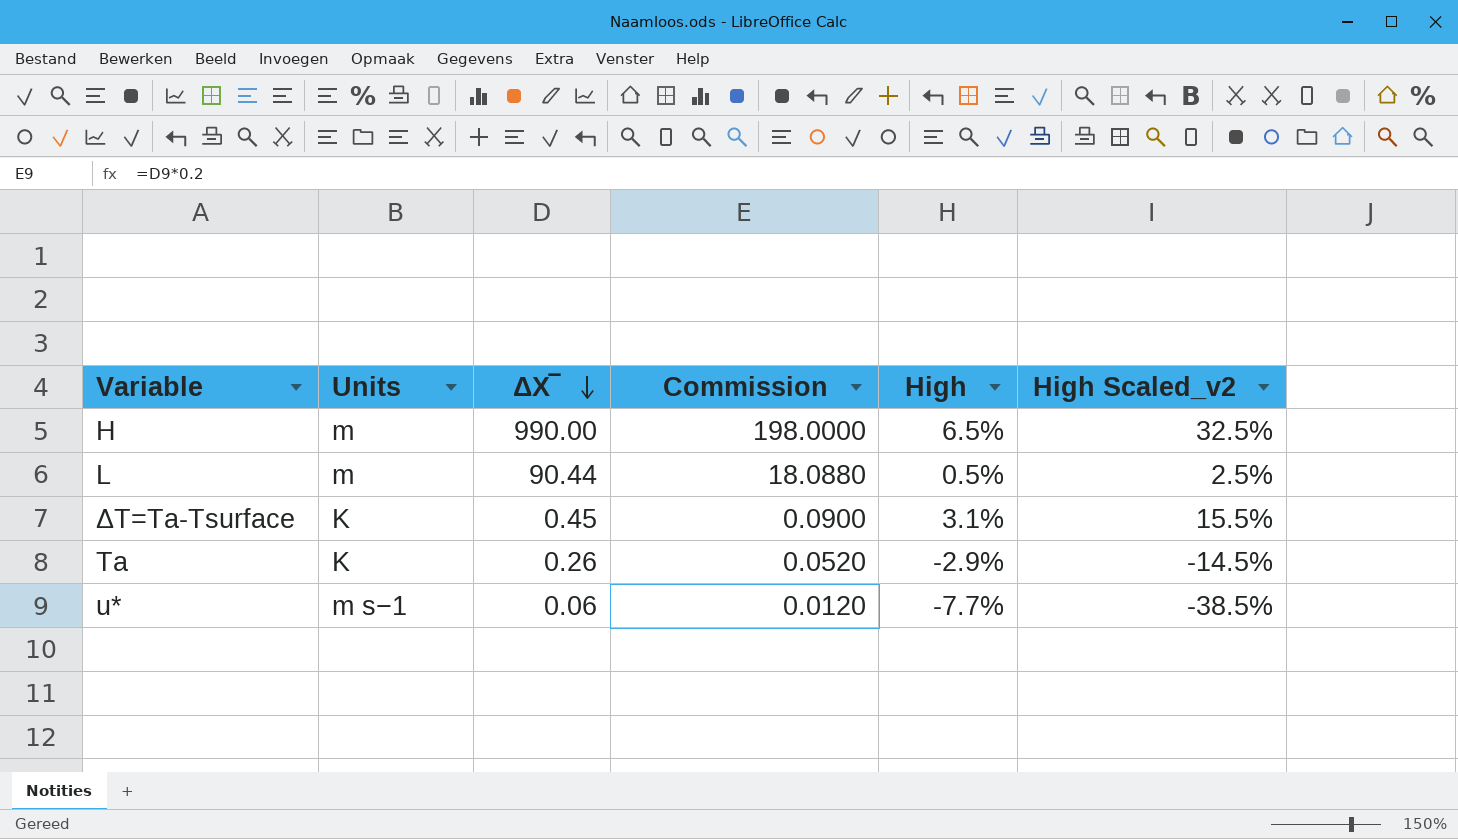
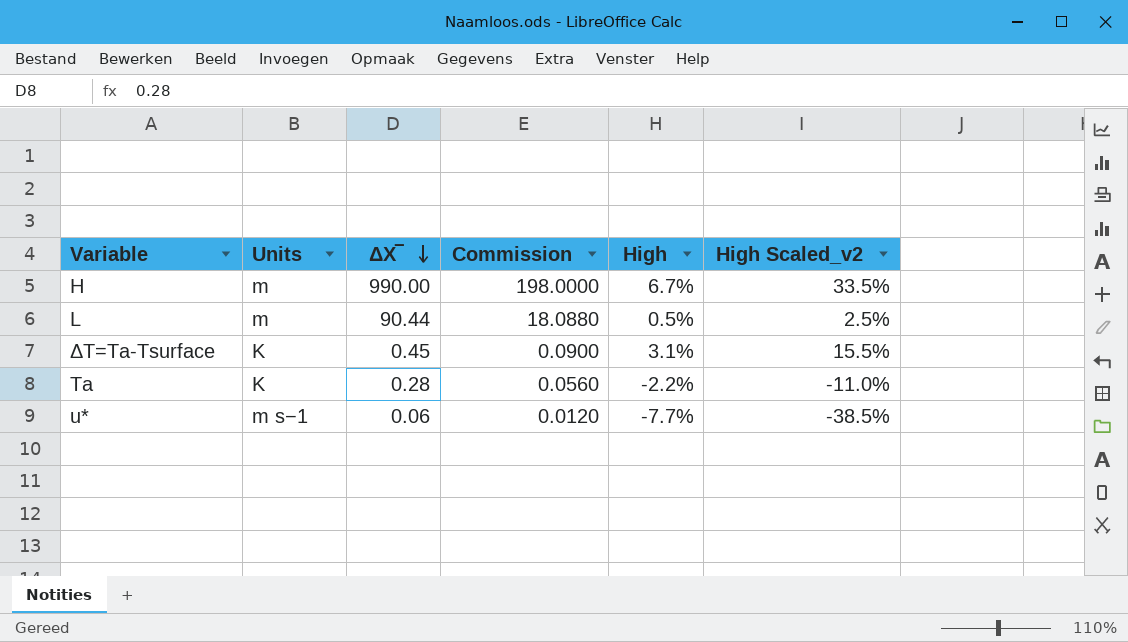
H | High: 6.5% -> 6.7%
H | High Scaled_v2: 32.5% -> 33.5%
Ta | ΔX‾: 0.26 -> 0.28
Ta | Commission: 0.0520 -> 0.0560
Ta | High: -2.9% -> -2.2%
Ta | High Scaled_v2: -14.5% -> -11.0%

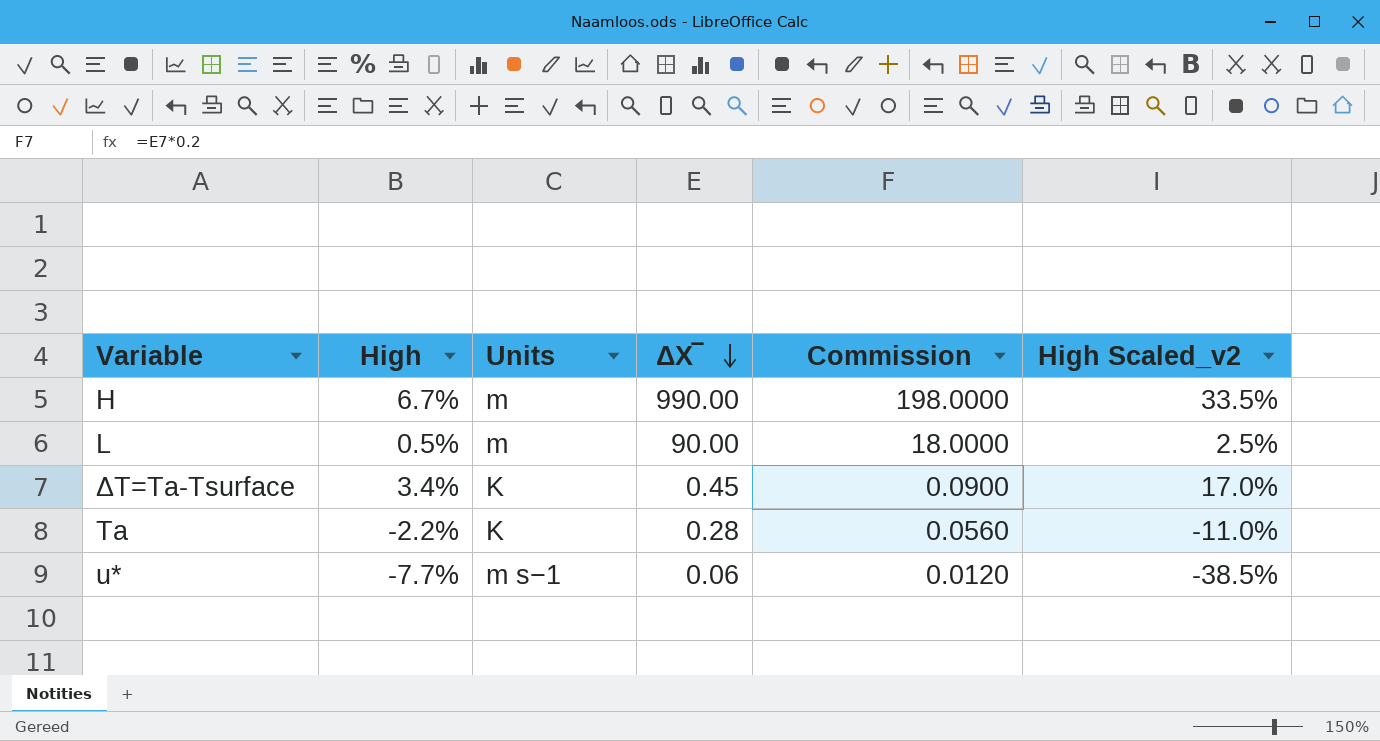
column High | position: 5 -> 2
L | ΔX‾: 90.44 -> 90.00
L | Commission: 18.0880 -> 18.0000
ΔT=Ta-Tsurface | High: 3.1% -> 3.4%
ΔT=Ta-Tsurface | High Scaled_v2: 15.5% -> 17.0%

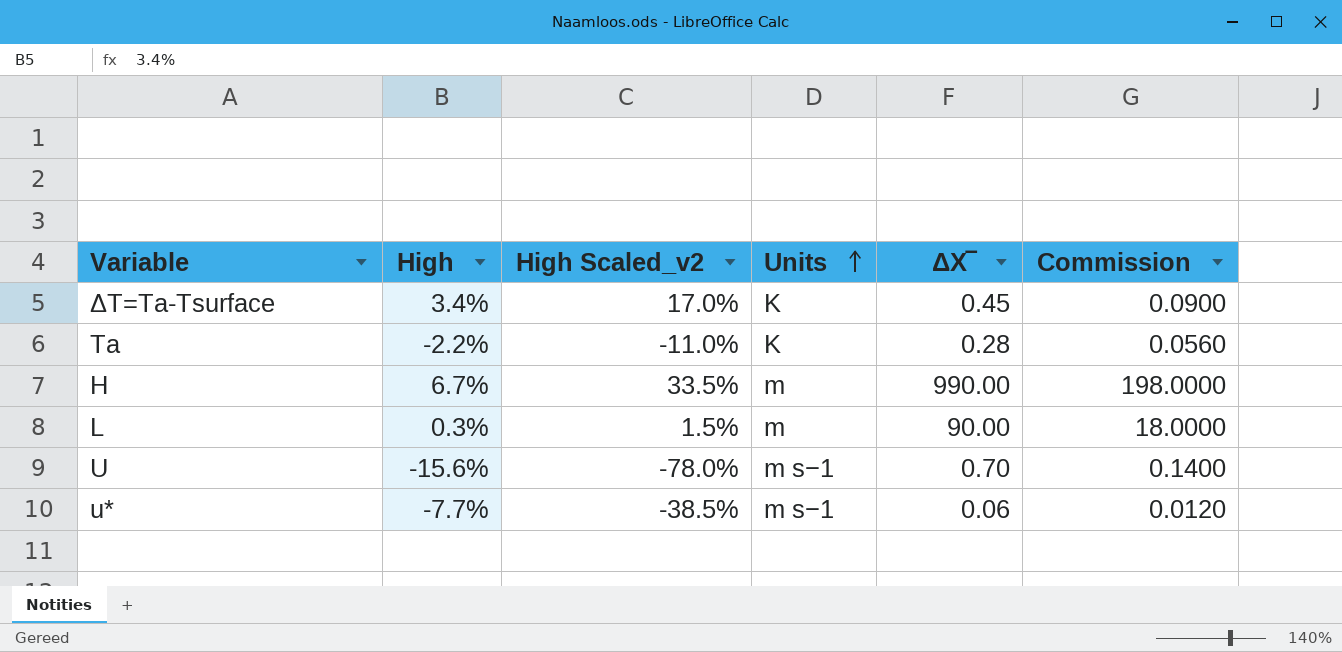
row order: ΔX‾ descending -> Units ascending
column High Scaled_v2 | position: 6 -> 3
L | High: 0.5% -> 0.3%
L | High Scaled_v2: 2.5% -> 1.5%
row U: none -> -15.6% | -78.0% | m s−1 | 0.70 | 0.1400

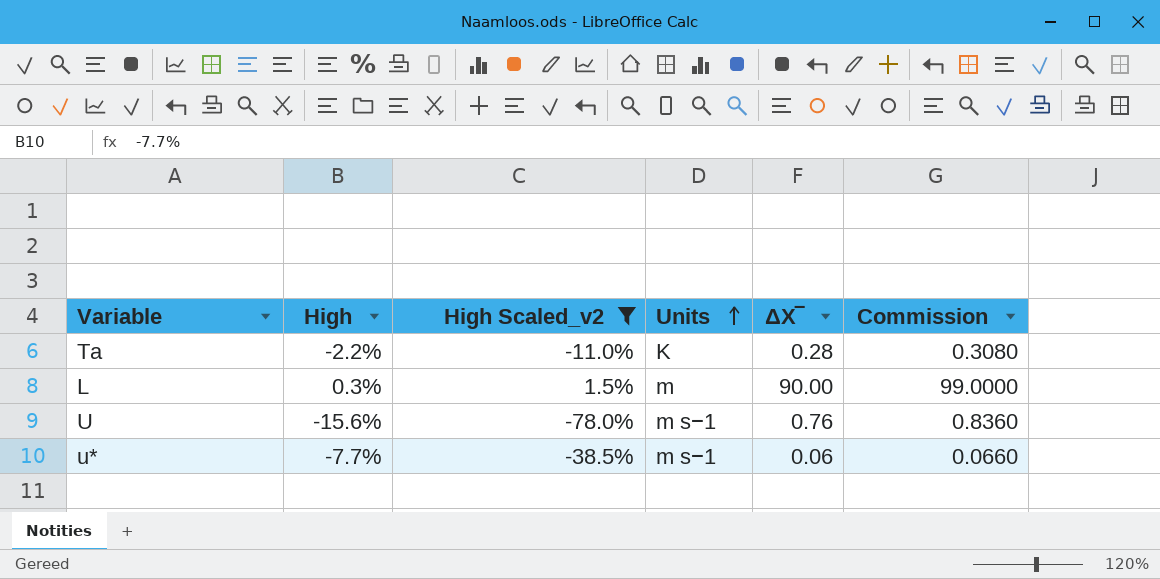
filter: none -> High Scaled_v2 <= 1.5%
column Commission | formula: [ΔX‾] * 0.2 -> [ΔX‾] * 1.1
U | ΔX‾: 0.70 -> 0.76

